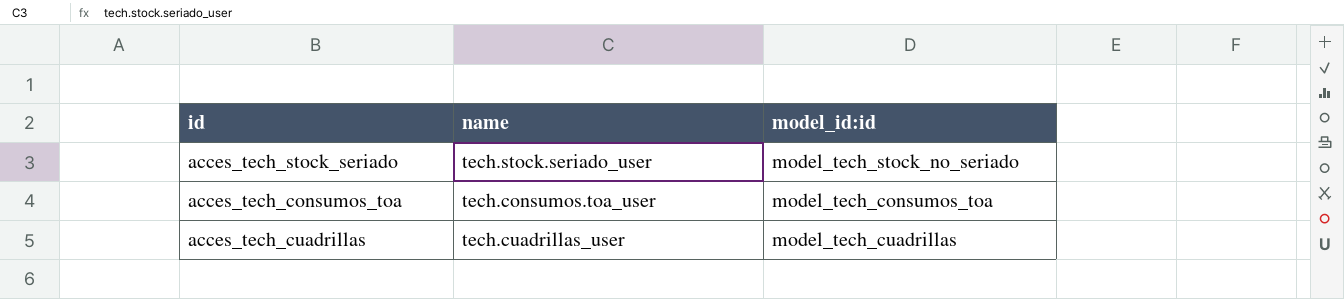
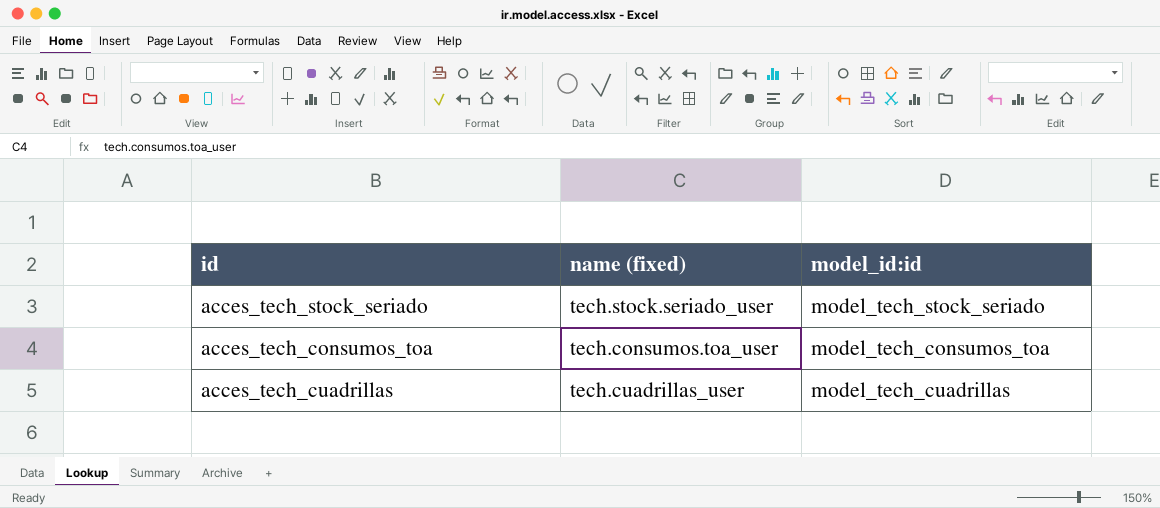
column name: name -> name (fixed)
acces_tech_stock_seriado | model_id:id: model_tech_stock_no_seriado -> model_tech_stock_seriado

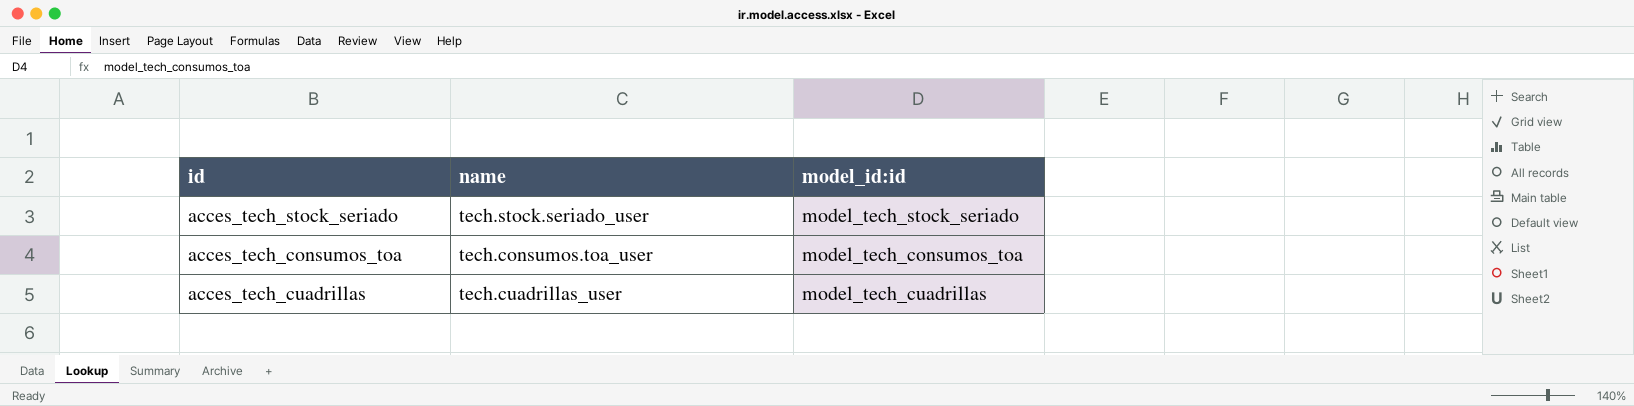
column name: name (fixed) -> name

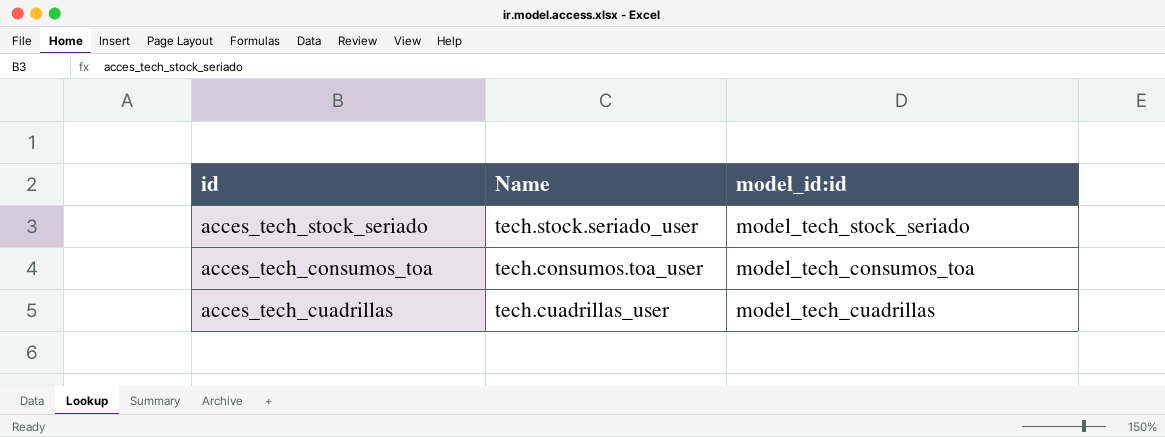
column name: name -> Name

